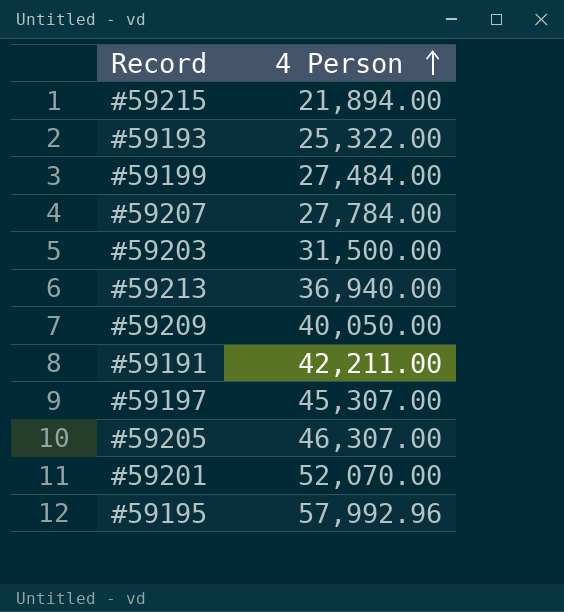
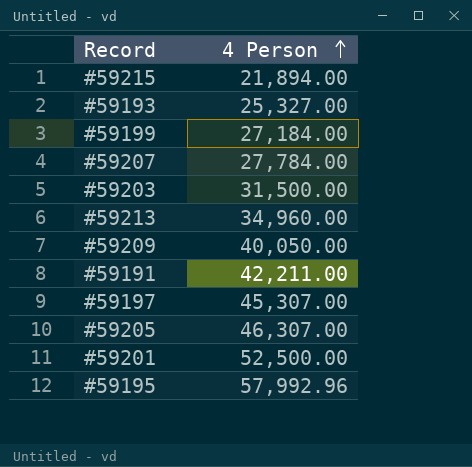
#59193 | 4 Person: 25,322.00 -> 25,327.00
#59199 | 4 Person: 27,484.00 -> 27,184.00
#59213 | 4 Person: 36,940.00 -> 34,960.00
#59201 | 4 Person: 52,070.00 -> 52,500.00

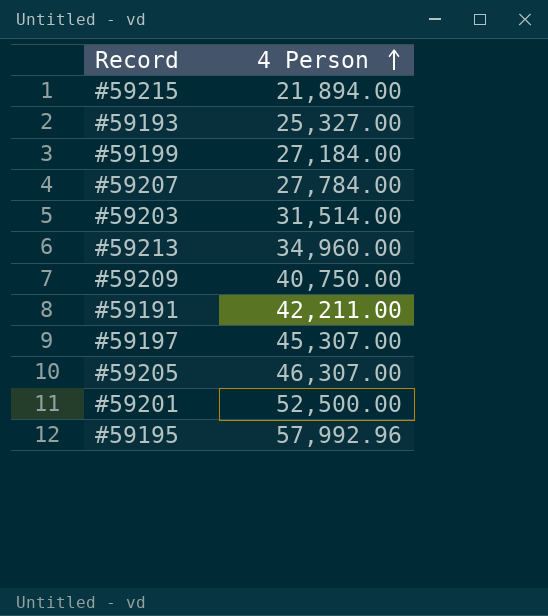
#59203 | 4 Person: 31,500.00 -> 31,514.00
#59209 | 4 Person: 40,050.00 -> 40,750.00

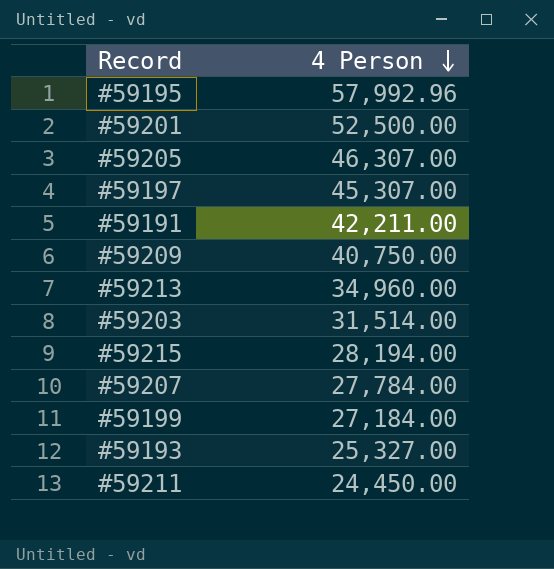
row order: 4 Person ascending -> 4 Person descending
#59215 | 4 Person: 21,894.00 -> 28,194.00
row #59211: none -> 24,450.00

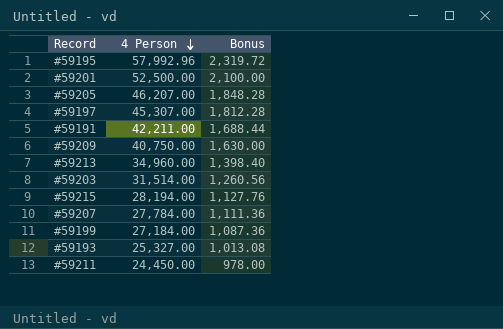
column Bonus | formula: none -> [4 Person] * 0.04
#59205 | 4 Person: 46,307.00 -> 46,207.00

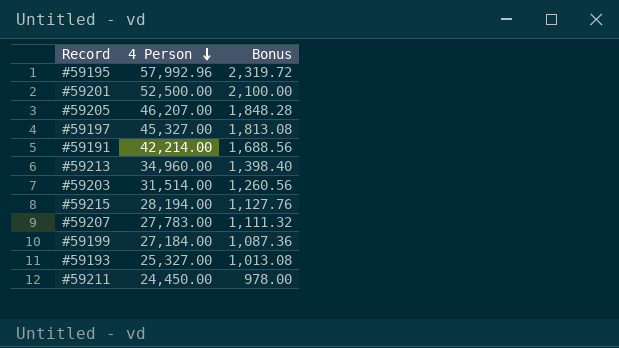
row #59209: 40,750.00 | 1,630.00 -> none
#59197 | 4 Person: 45,307.00 -> 45,327.00
#59197 | Bonus: 1,812.28 -> 1,813.08
#59191 | 4 Person: 42,211.00 -> 42,214.00
#59191 | Bonus: 1,688.44 -> 1,688.56
#59207 | 4 Person: 27,784.00 -> 27,783.00
#59207 | Bonus: 1,111.36 -> 1,111.32

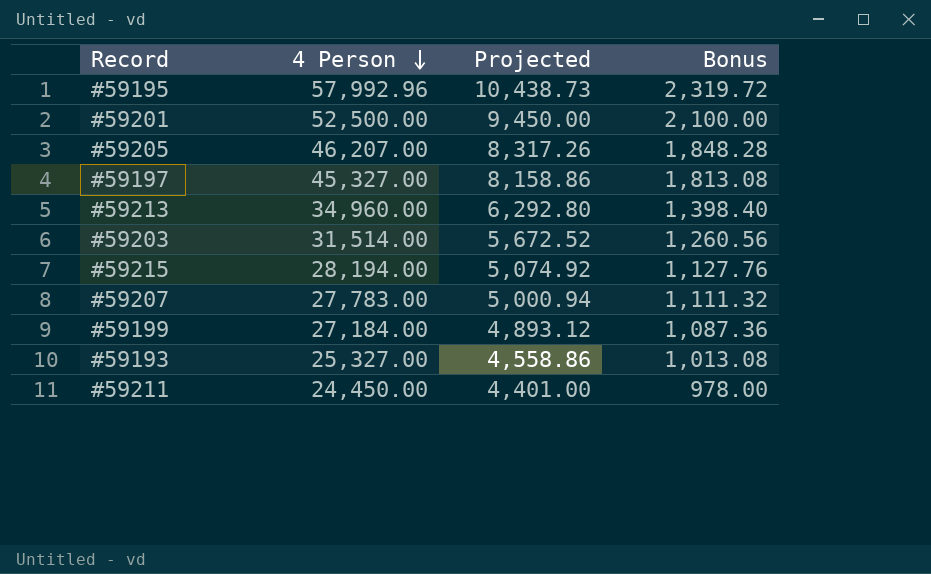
column Projected | formula: none -> [4 Person] * 0.18
row #59191: 42,214.00 | 1,688.56 -> none

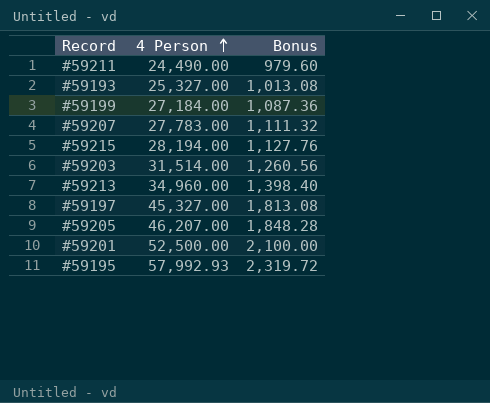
row order: 4 Person descending -> 4 Person ascending
column Projected | formula: [4 Person] * 0.18 -> none
#59211 | 4 Person: 24,450.00 -> 24,490.00
#59211 | Bonus: 978.00 -> 979.60
#59195 | 4 Person: 57,992.96 -> 57,992.93

